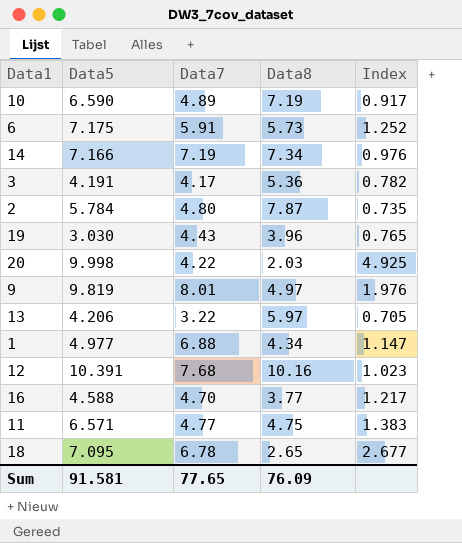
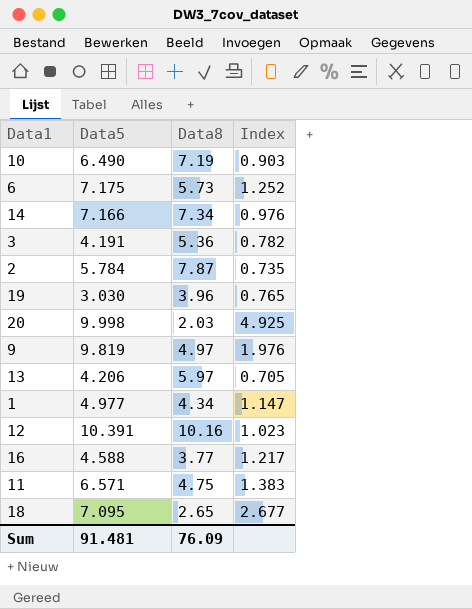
column Data7 | position: 3 -> none
10 | Data5: 6.590 -> 6.490
10 | Index: 0.917 -> 0.903
Sum | Data5: 91.581 -> 91.481

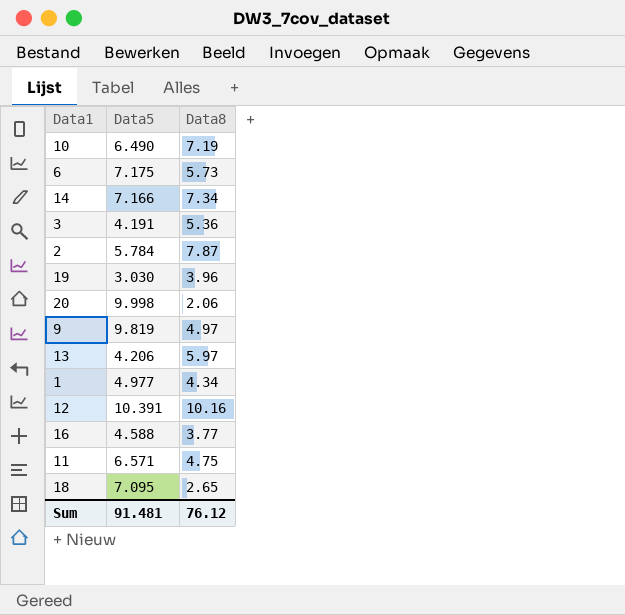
column Index | formula: [Data5] / [Data8] -> none
20 | Data8: 2.03 -> 2.06
Sum | Data8: 76.09 -> 76.12

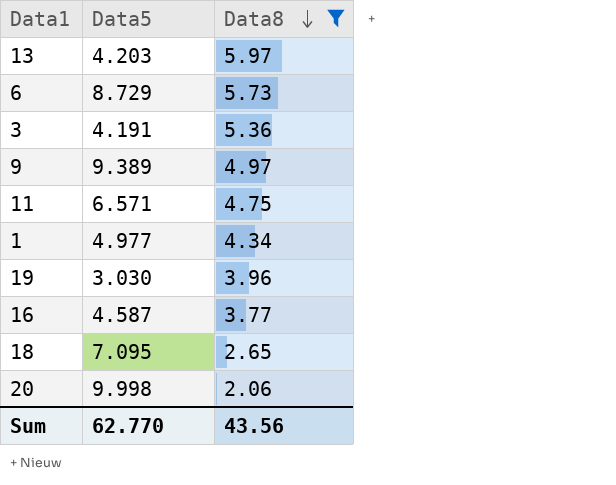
filter: none -> Data8 <= 5.97
row order: none -> Data8 descending
13 | Data5: 4.206 -> 4.203
6 | Data5: 7.175 -> 8.729
9 | Data5: 9.819 -> 9.389
16 | Data5: 4.588 -> 4.587
Sum | Data5: 91.481 -> 62.770
Sum | Data8: 76.12 -> 43.56

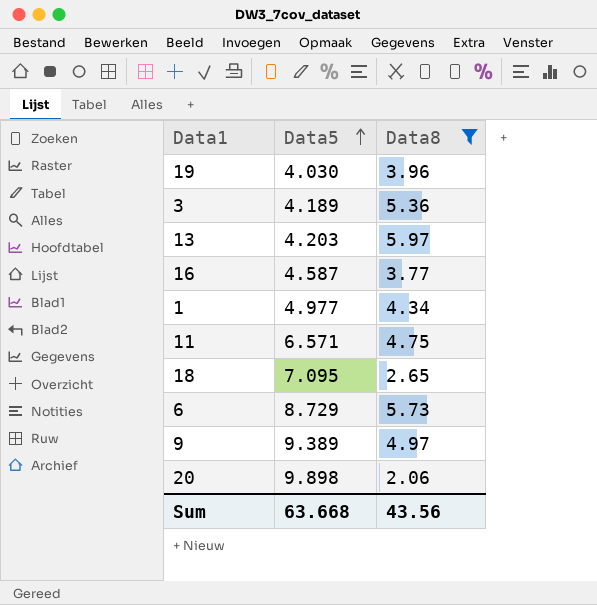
row order: Data8 descending -> Data5 ascending
19 | Data5: 3.030 -> 4.030
3 | Data5: 4.191 -> 4.189
20 | Data5: 9.998 -> 9.898
Sum | Data5: 62.770 -> 63.668

